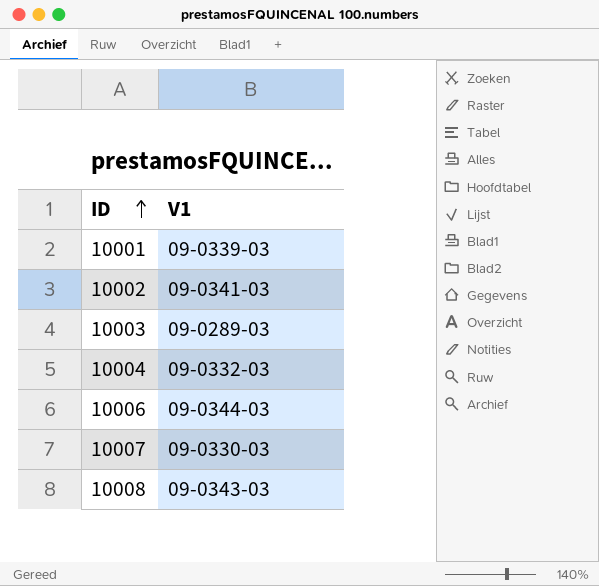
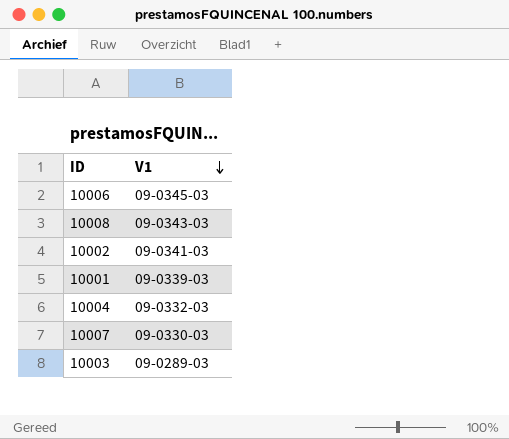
row order: ID ascending -> V1 descending
10006 | V1: 09-0344-03 -> 09-0345-03

